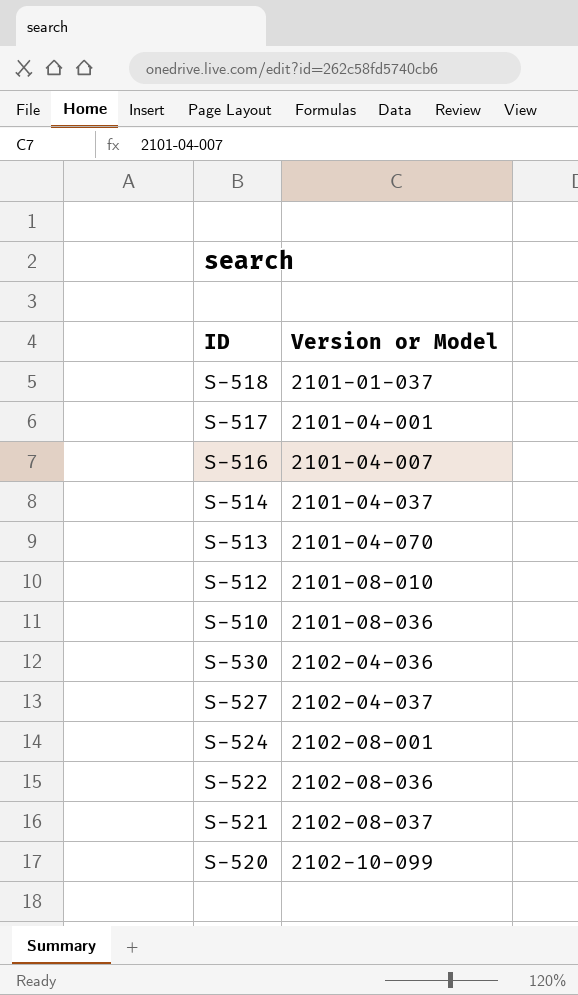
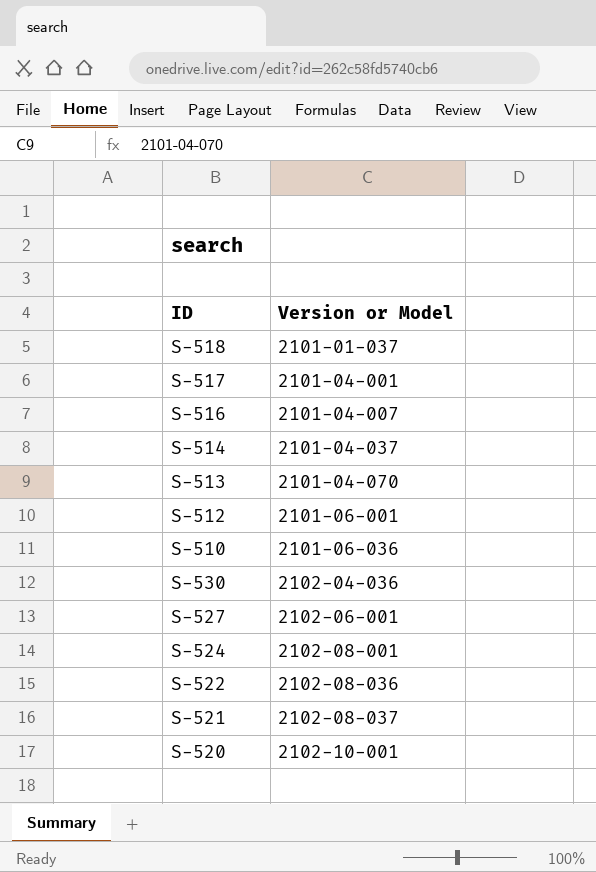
S-512 | Version or Model: 2101-08-010 -> 2101-06-001
S-510 | Version or Model: 2101-08-036 -> 2101-06-036
S-527 | Version or Model: 2102-04-037 -> 2102-06-001
S-520 | Version or Model: 2102-10-099 -> 2102-10-001

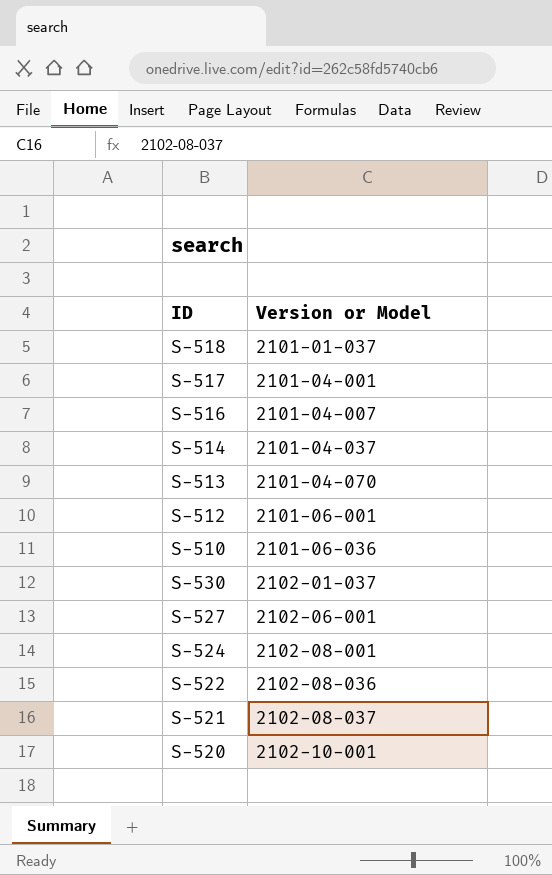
S-530 | Version or Model: 2102-04-036 -> 2102-01-037

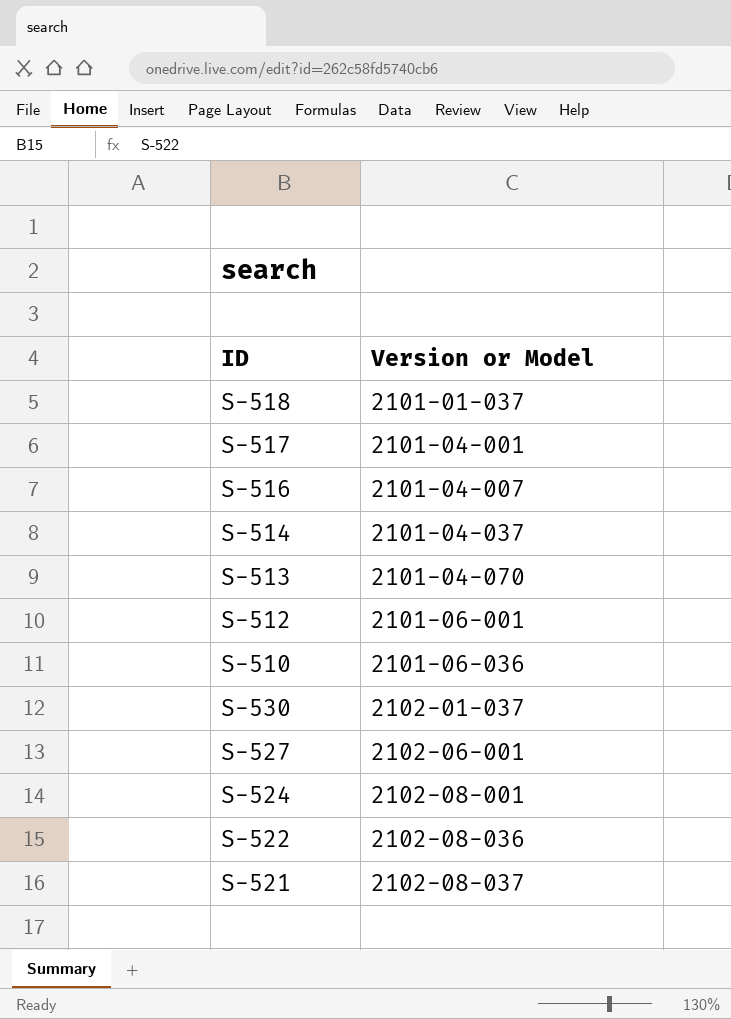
row S-520: 2102-10-001 -> none

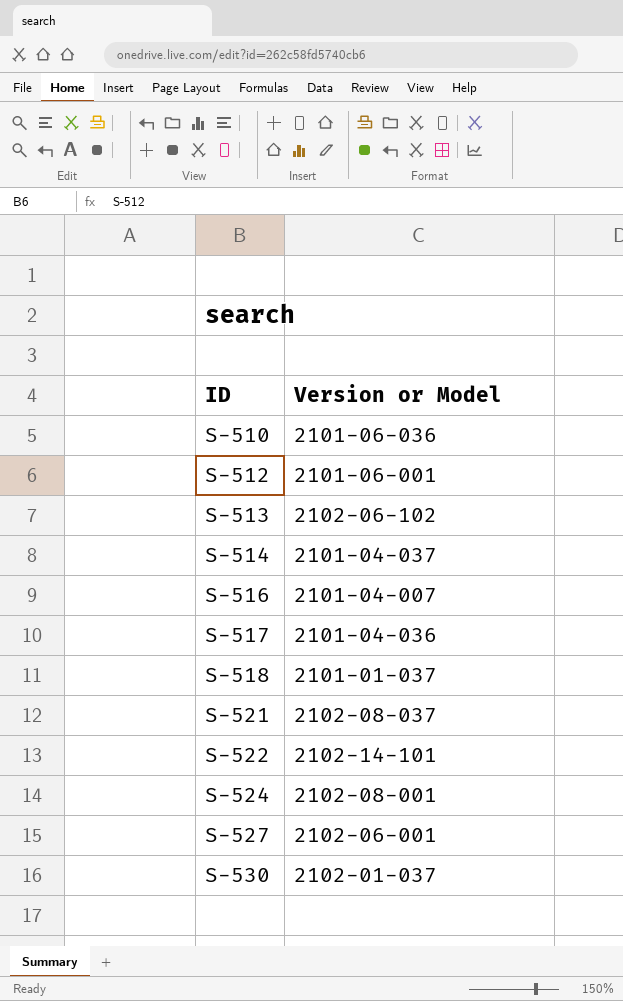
row order: Version or Model ascending -> ID ascending
S-513 | Version or Model: 2101-04-070 -> 2102-06-102
S-517 | Version or Model: 2101-04-001 -> 2101-04-036
S-522 | Version or Model: 2102-08-036 -> 2102-14-101

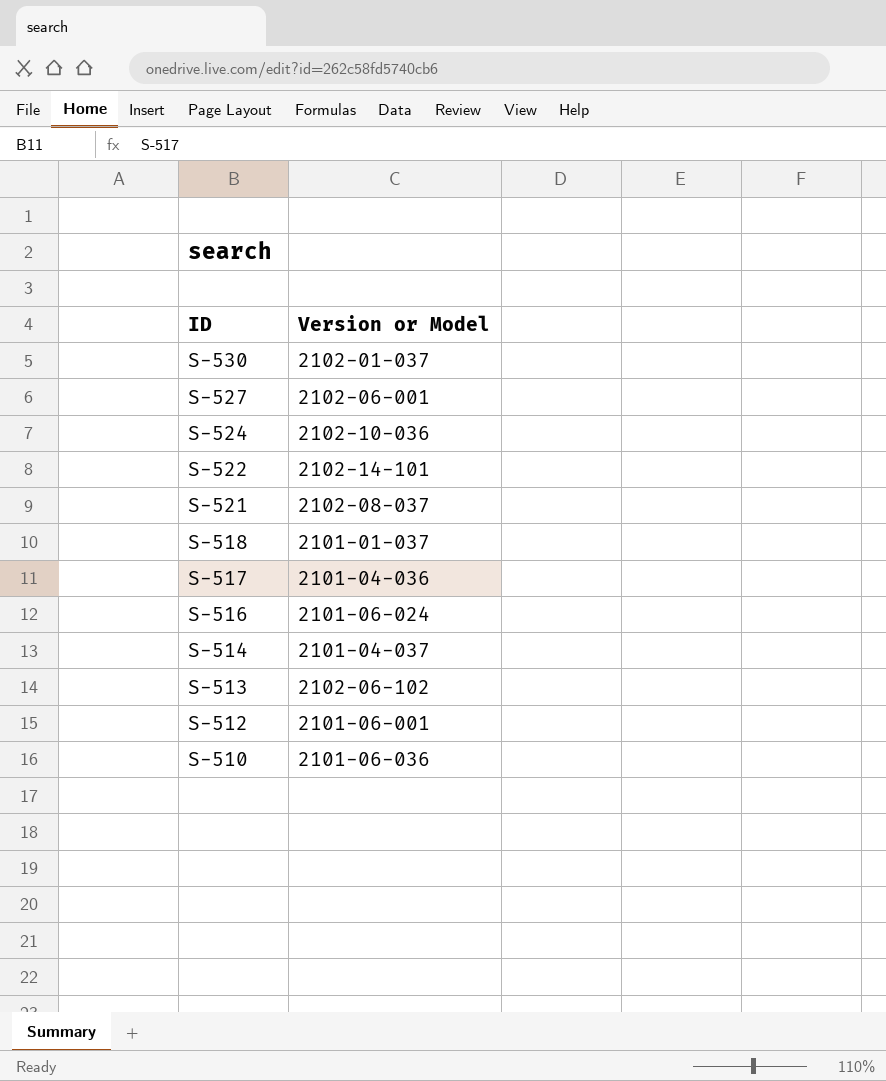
row order: ID ascending -> ID descending
S-524 | Version or Model: 2102-08-001 -> 2102-10-036
S-516 | Version or Model: 2101-04-007 -> 2101-06-024

